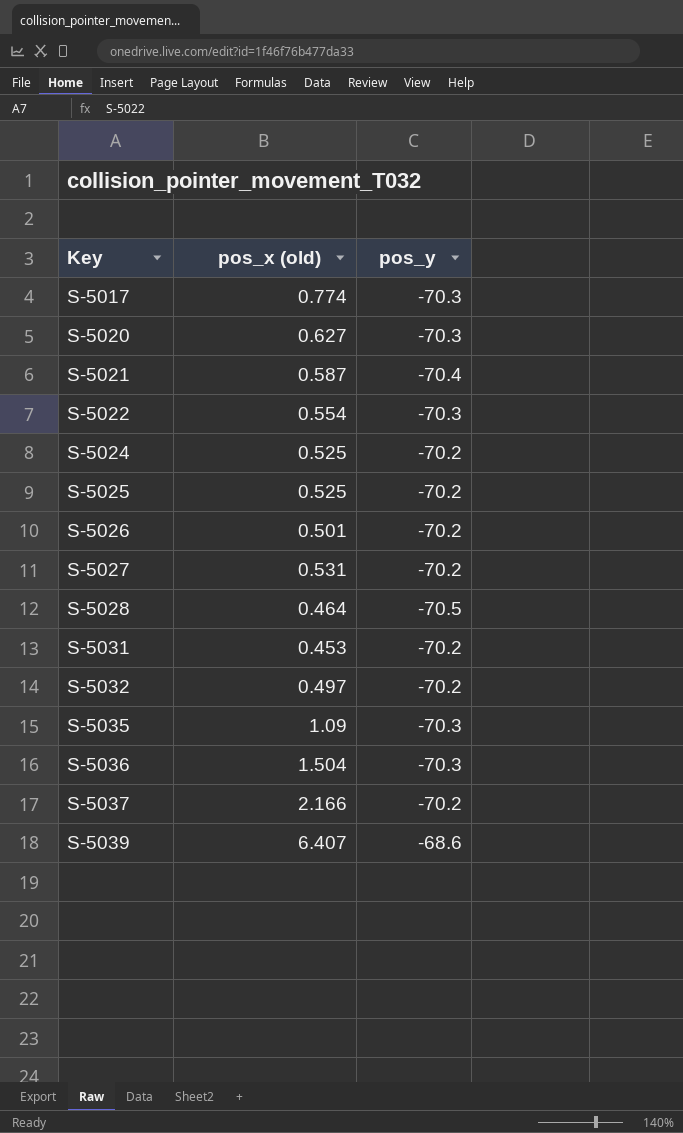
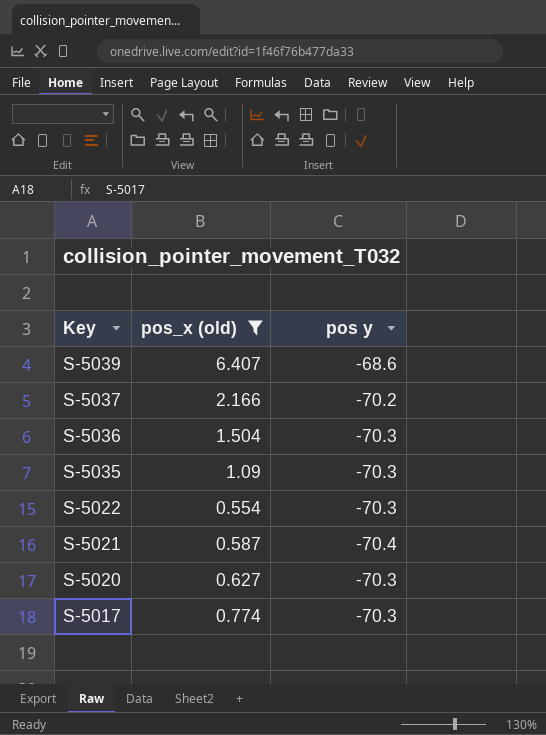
filter: none -> pos_x (old) >= 0.554
row order: Key ascending -> Key descending
column name: pos_y -> pos y

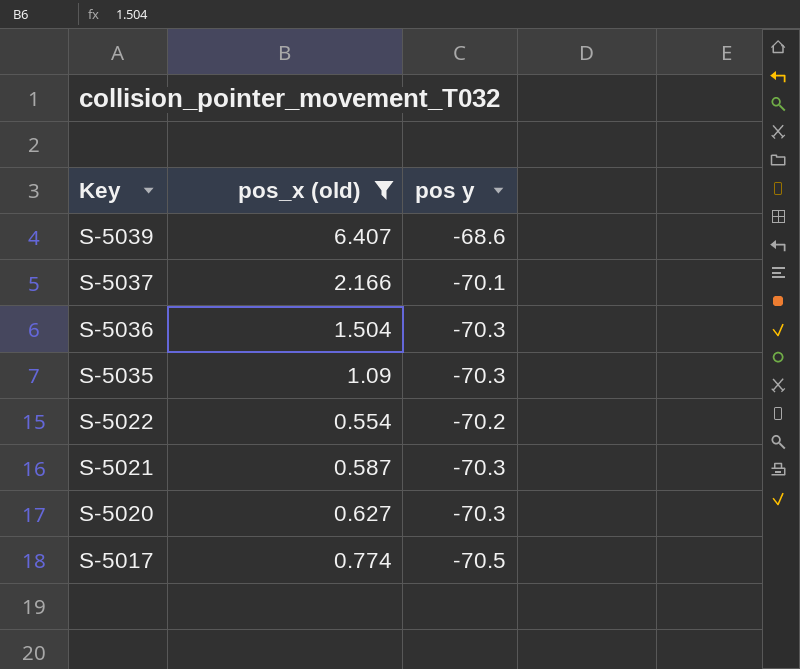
S-5037 | pos y: -70.2 -> -70.1
S-5022 | pos y: -70.3 -> -70.2
S-5021 | pos y: -70.4 -> -70.3
S-5017 | pos y: -70.3 -> -70.5

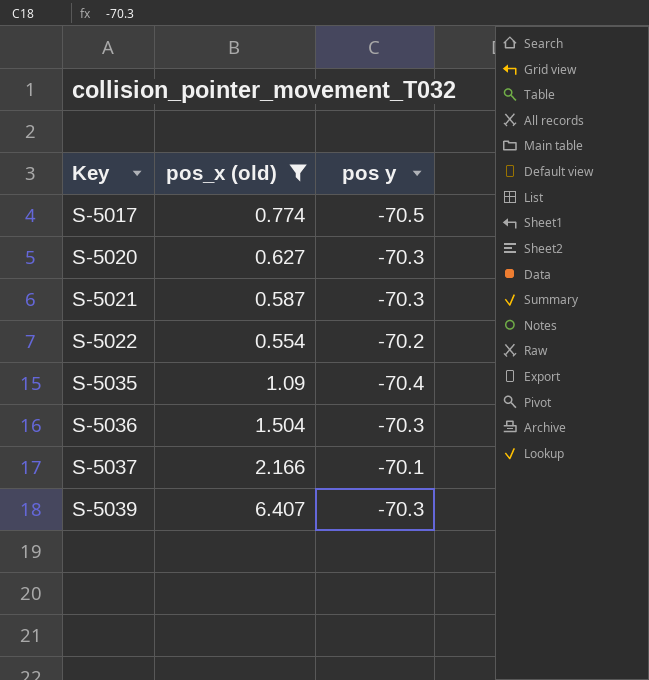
row order: Key descending -> Key ascending
S-5035 | pos y: -70.3 -> -70.4
S-5039 | pos y: -68.6 -> -70.3

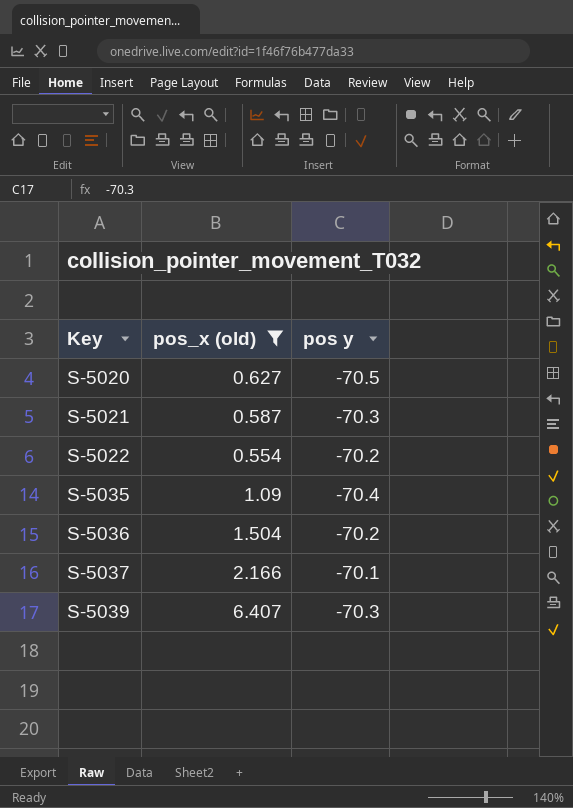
row S-5017: 0.774 | -70.5 -> none
S-5020 | pos y: -70.3 -> -70.5
S-5036 | pos y: -70.3 -> -70.2

